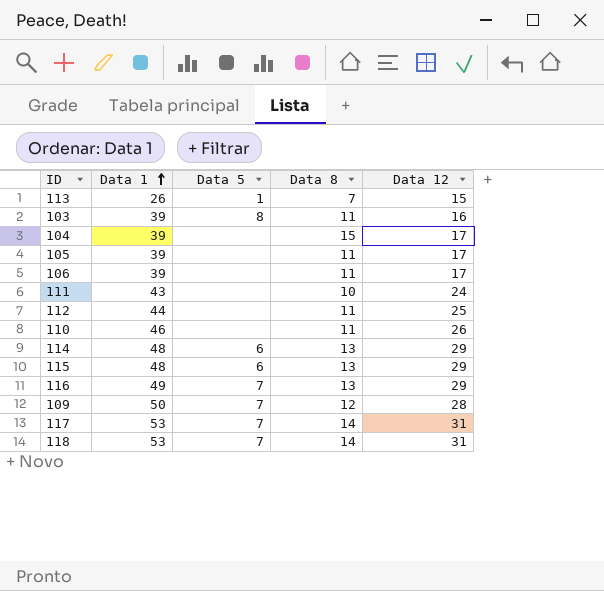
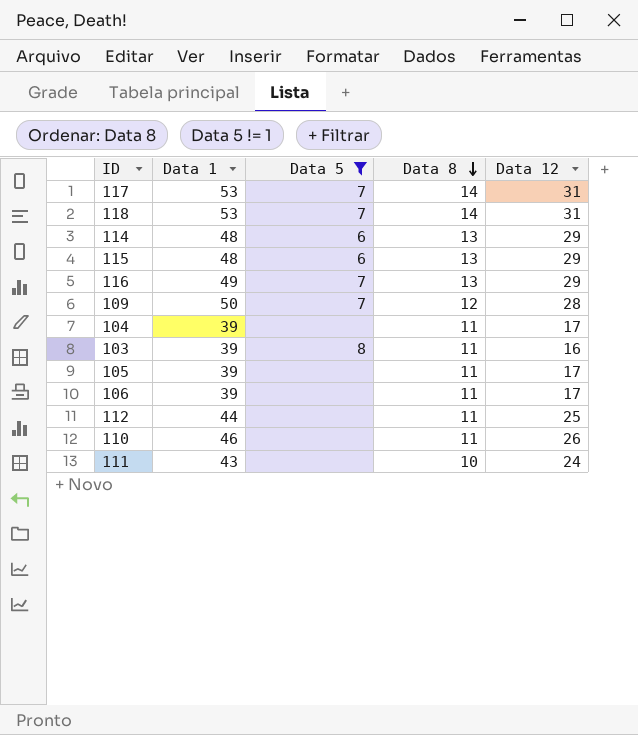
filter: none -> Data 5 != 1
row order: Data 1 ascending -> Data 8 descending
104 | Data 8: 15 -> 11

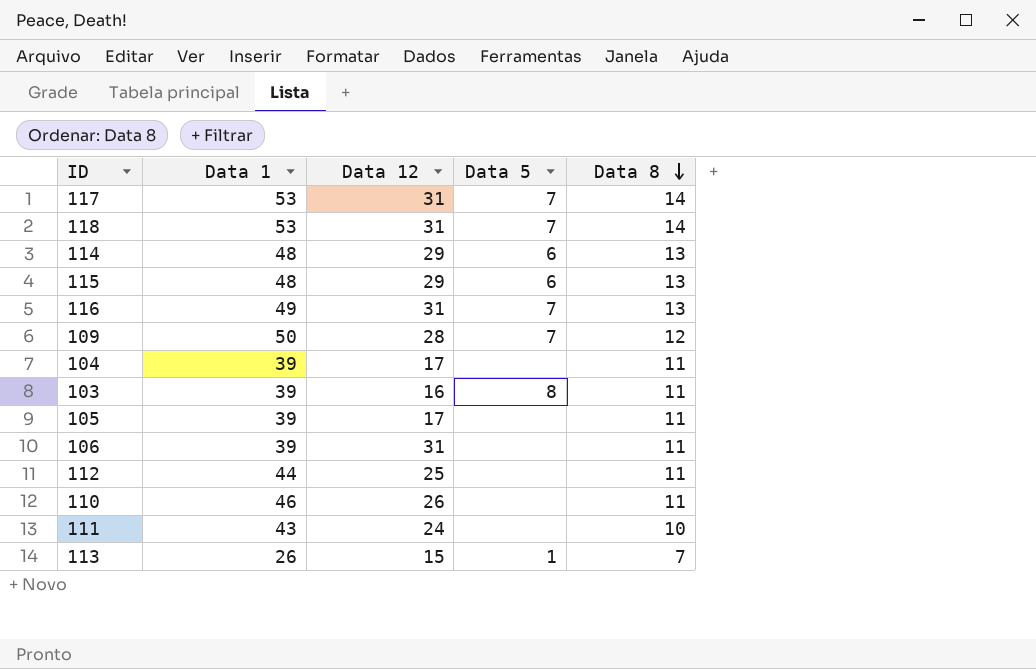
filter: Data 5 != 1 -> none
column Data 12 | position: 5 -> 3
116 | Data 12: 29 -> 31
106 | Data 12: 17 -> 31

